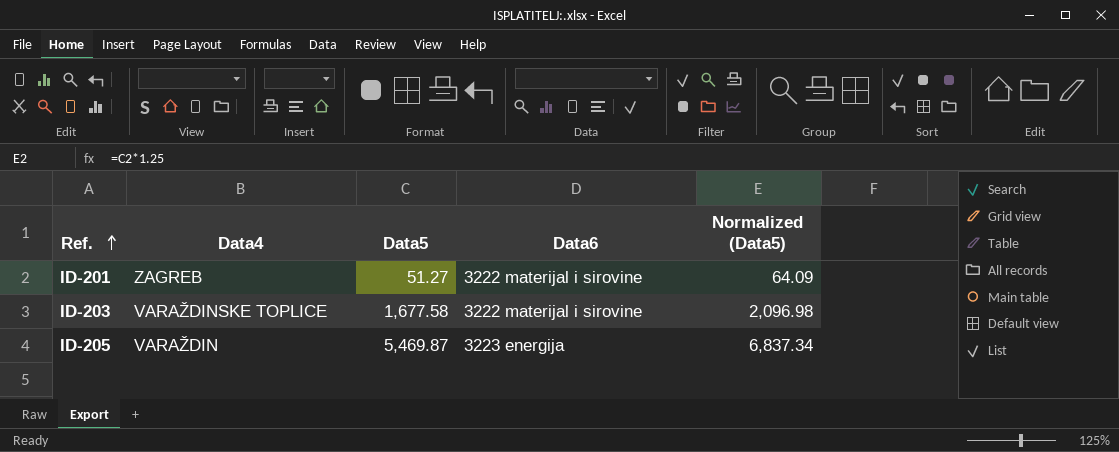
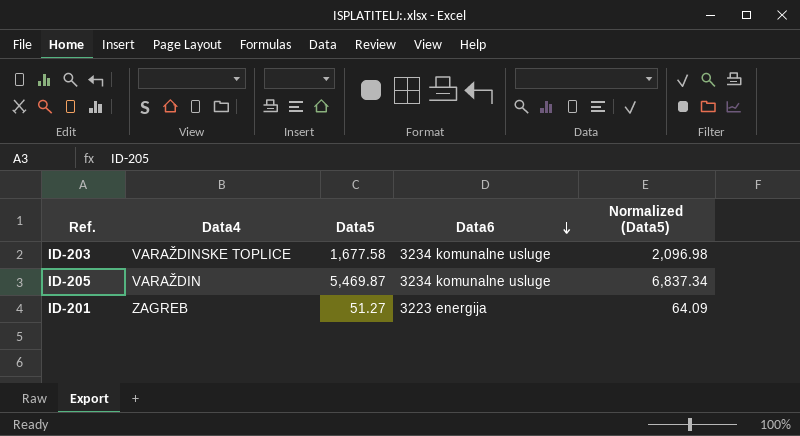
row order: Ref. ascending -> Data6 descending
ID-203 | Data6: 3222 materijal i sirovine -> 3234 komunalne usluge
ID-205 | Data6: 3223 energija -> 3234 komunalne usluge
ID-201 | Data6: 3222 materijal i sirovine -> 3223 energija

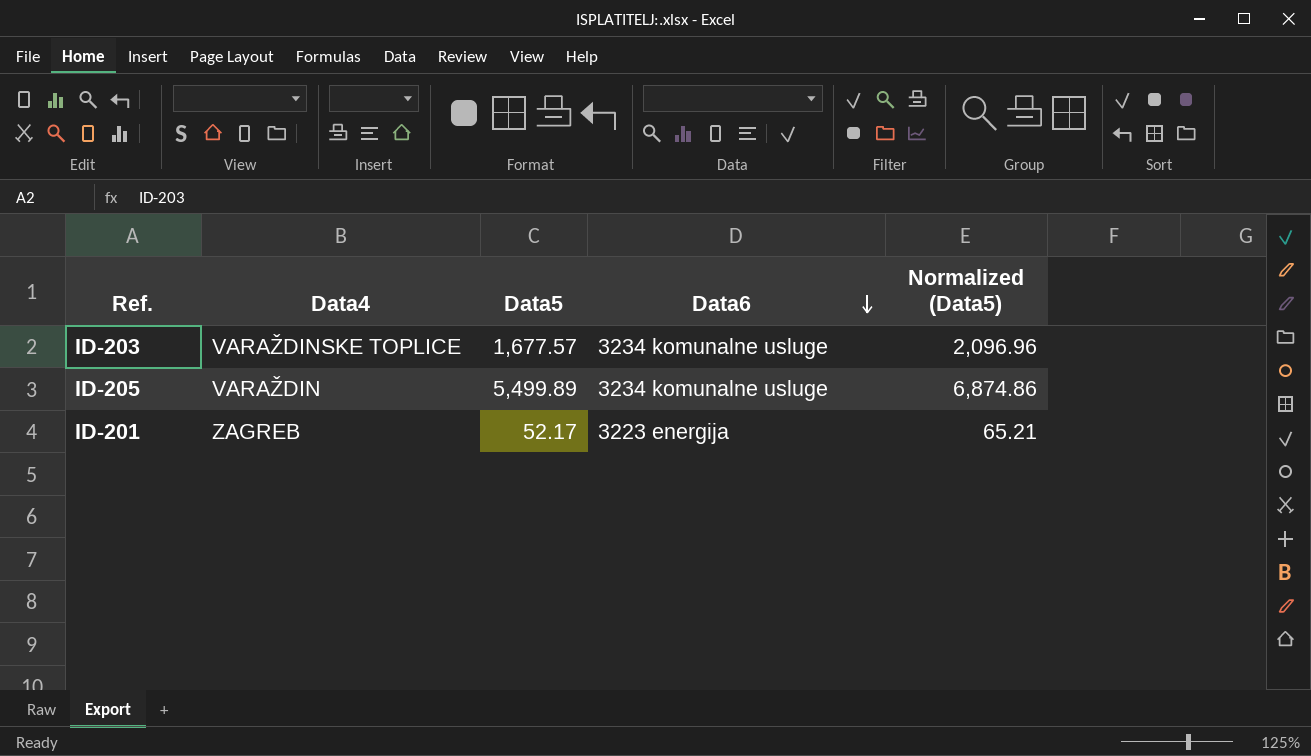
ID-203 | Data5: 1,677.58 -> 1,677.57
ID-203 | Normalized (Data5): 2,096.98 -> 2,096.96
ID-205 | Data5: 5,469.87 -> 5,499.89
ID-205 | Normalized (Data5): 6,837.34 -> 6,874.86
ID-201 | Data5: 51.27 -> 52.17
ID-201 | Normalized (Data5): 64.09 -> 65.21

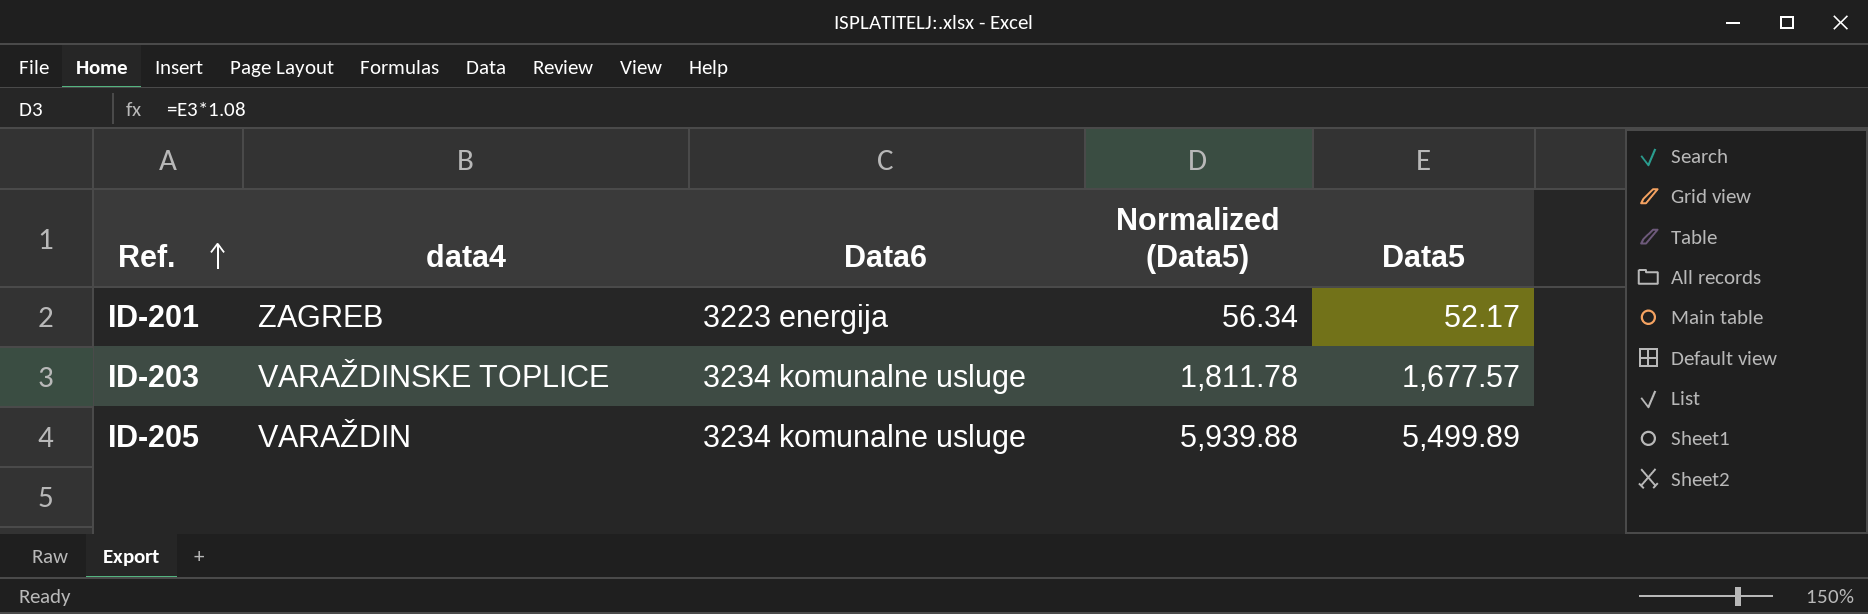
row order: Data6 descending -> Ref. ascending
column name: Data4 -> data4
column Normalized (Data5) | formula: [Data5] * 1.25 -> [Data5] * 1.08
column Data5 | position: 3 -> 5

